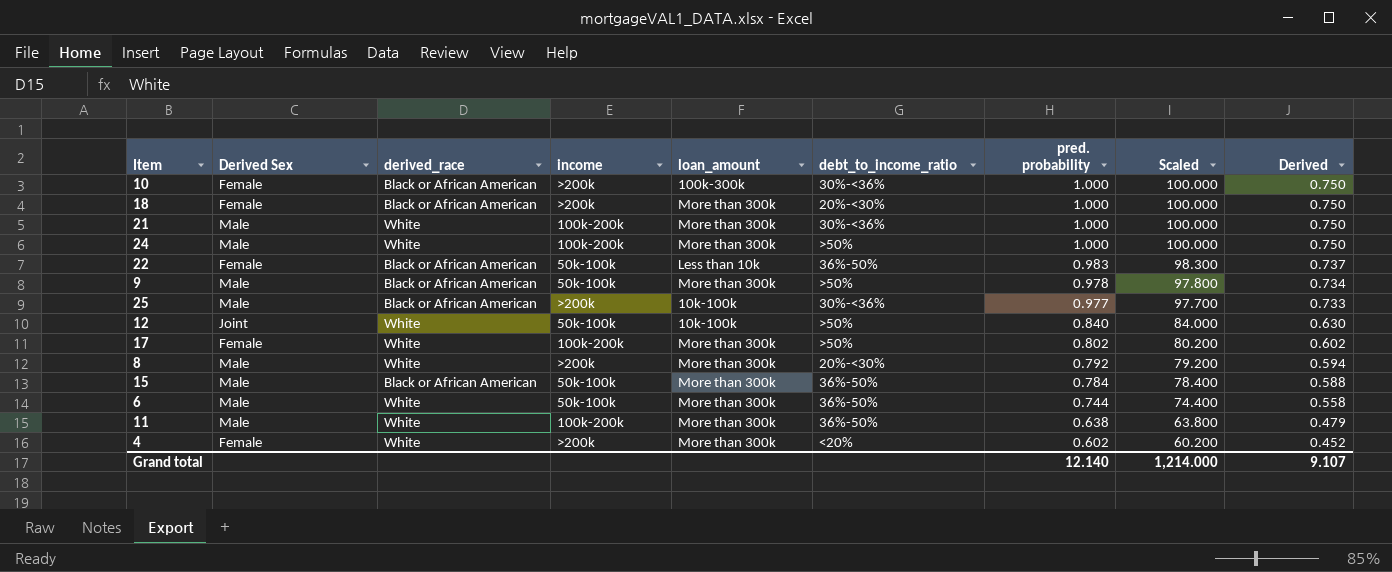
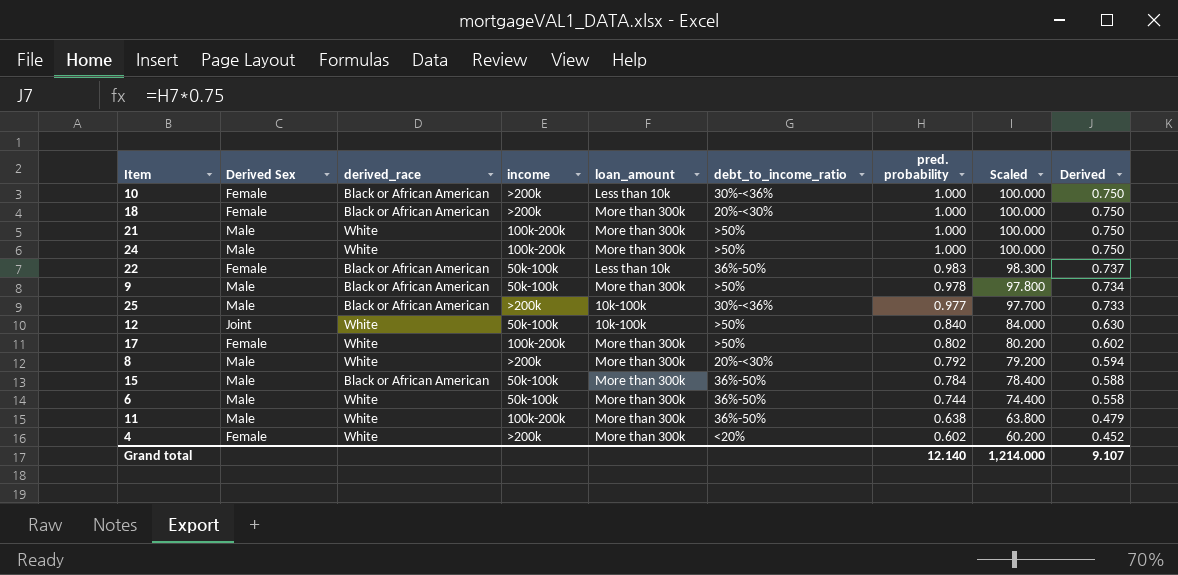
10 | loan_amount: 100k-300k -> Less than 10k
21 | debt_to_income_ratio: 30%-<36% -> >50%

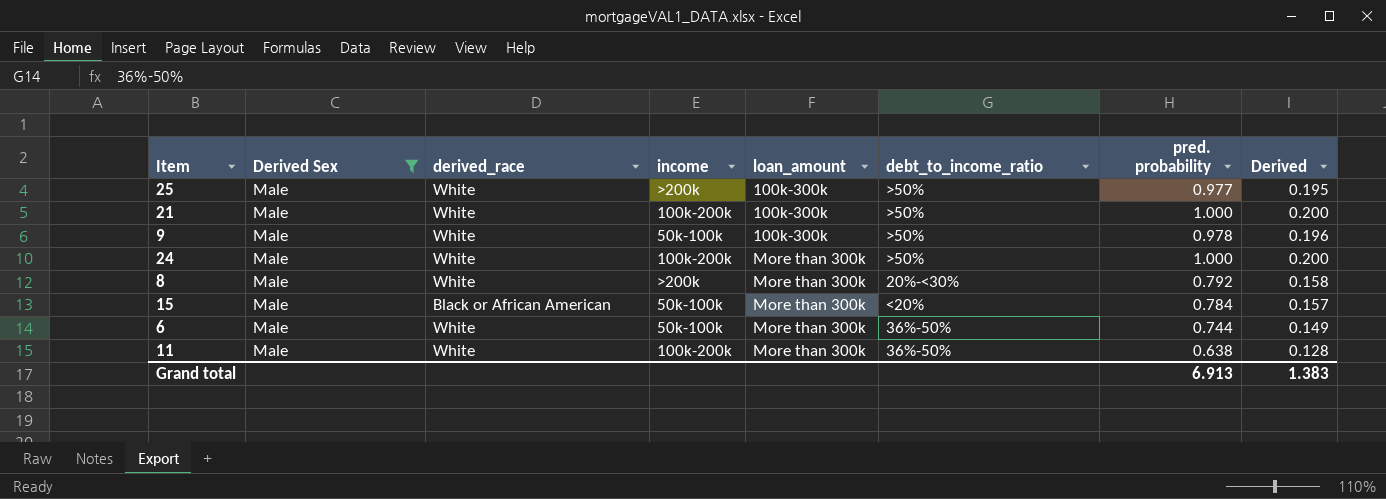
filter: none -> Derived Sex = Male
row order: pred. probability descending -> loan_amount ascending
column Scaled | formula: [pred. probability] * 100 -> none
column Derived | formula: [pred. probability] * 0.75 -> [pred. probability] * 0.2
25 | derived_race: Black or African American -> White
25 | loan_amount: 10k-100k -> 100k-300k
25 | debt_to_income_ratio: 30%-<36% -> >50%
21 | loan_amount: More than 300k -> 100k-300k
9 | derived_race: Black or African American -> White
9 | loan_amount: More than 300k -> 100k-300k
15 | debt_to_income_ratio: 36%-50% -> <20%
Grand total | pred. probability: 12.140 -> 6.913
Grand total | Derived: 9.107 -> 1.383

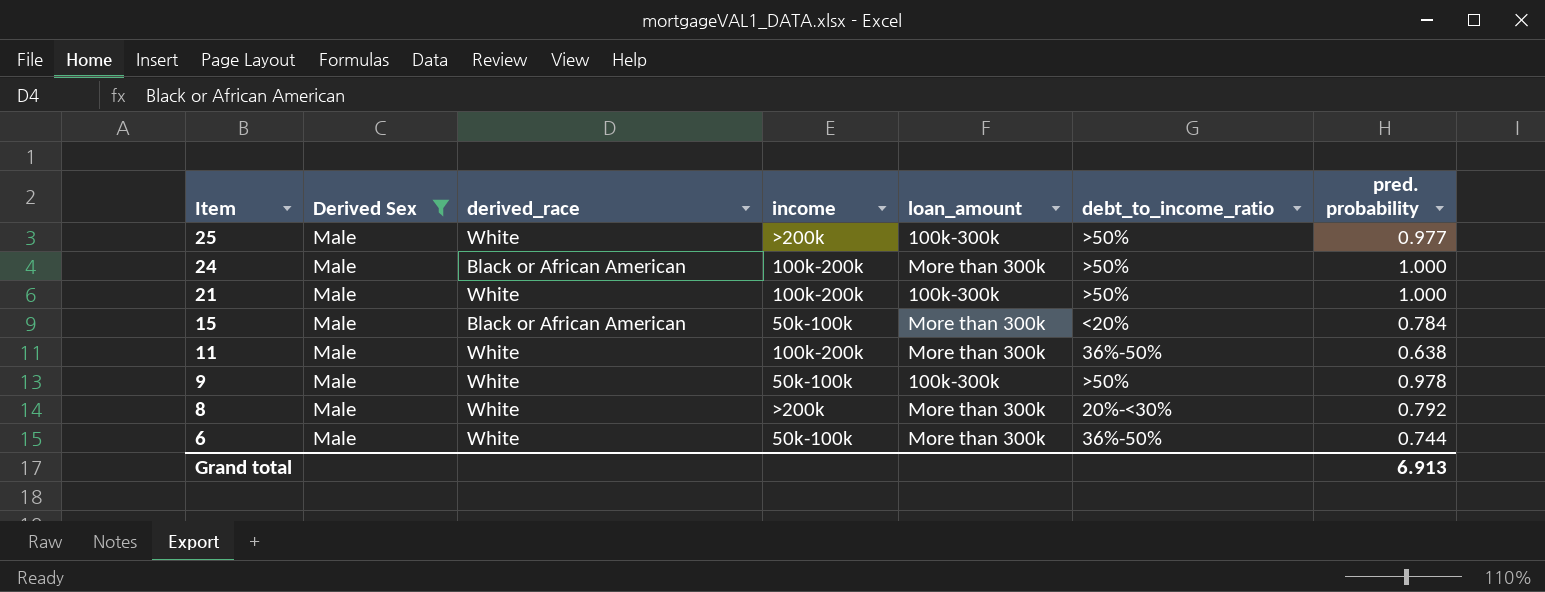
row order: loan_amount ascending -> Item descending
column Derived | formula: [pred. probability] * 0.2 -> none
24 | derived_race: White -> Black or African American

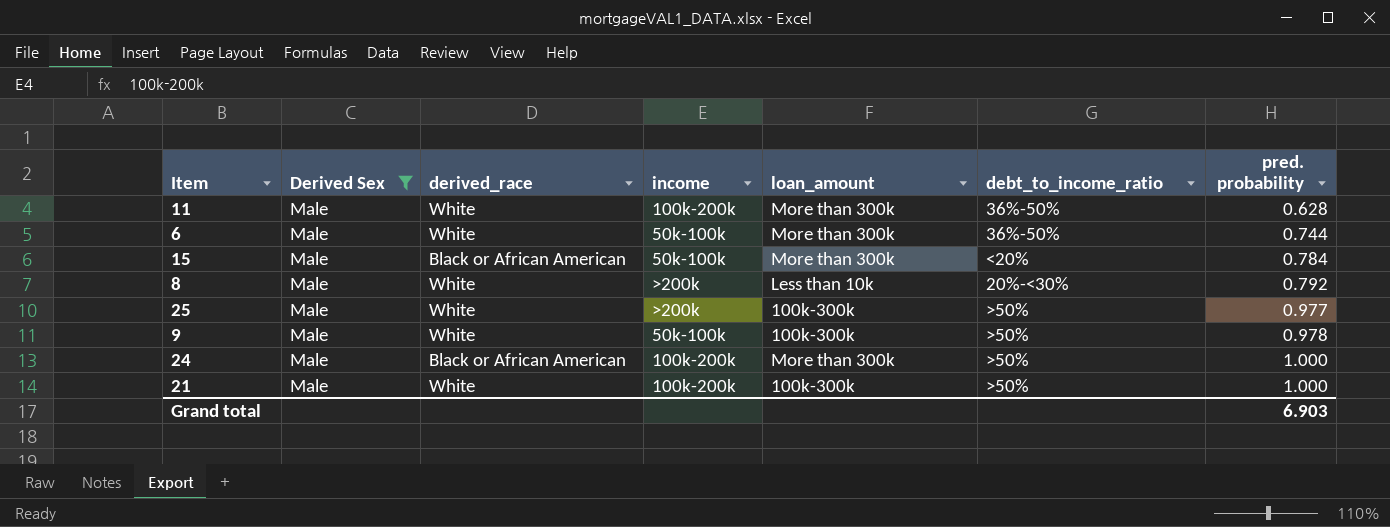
row order: Item descending -> pred. probability ascending
11 | pred. probability: 0.638 -> 0.628
8 | loan_amount: More than 300k -> Less than 10k
Grand total | pred. probability: 6.913 -> 6.903

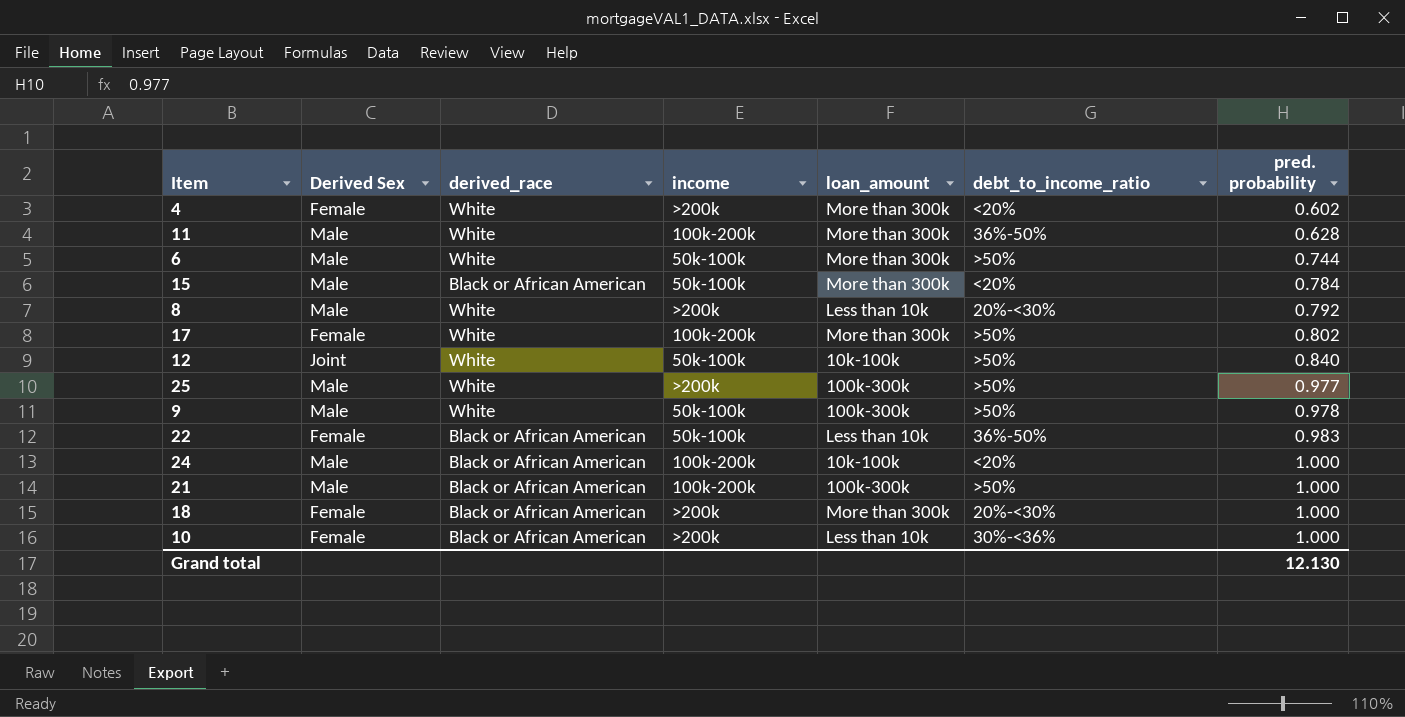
filter: Derived Sex = Male -> none
6 | debt_to_income_ratio: 36%-50% -> >50%
24 | loan_amount: More than 300k -> 10k-100k
24 | debt_to_income_ratio: >50% -> <20%
21 | derived_race: White -> Black or African American
Grand total | pred. probability: 6.903 -> 12.130

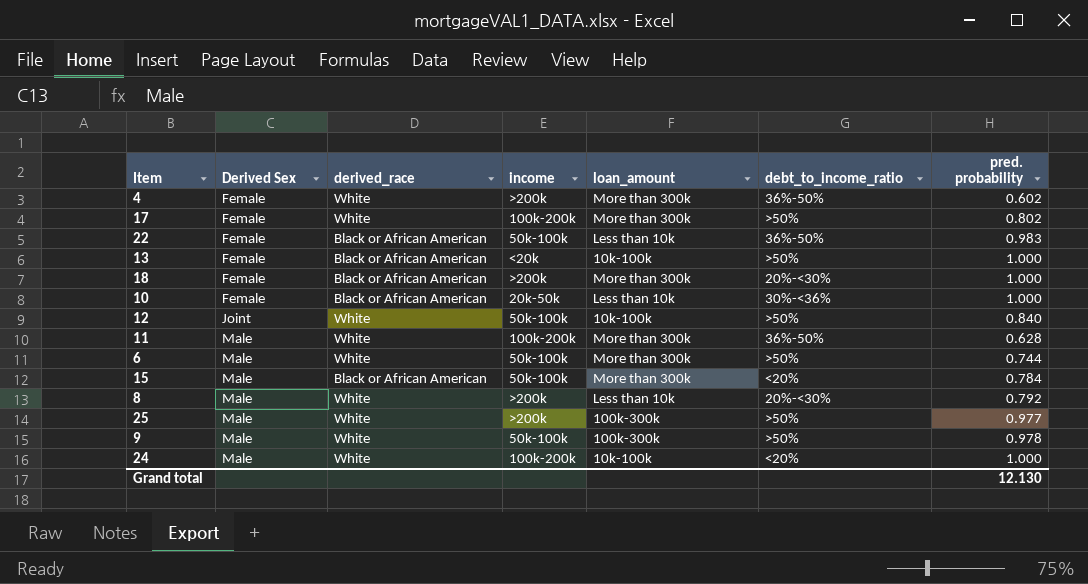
row order: pred. probability ascending -> Derived Sex ascending
row 21: Male | Black or African American | 100k-200k | 100k-300k | >50% | 1.000 -> none
4 | debt_to_income_ratio: <20% -> 36%-50%
row 13: none -> Female | Black or African American | <20k | 10k-100k | >50% | 1.000
10 | income: >200k -> 20k-50k
24 | derived_race: Black or African American -> White

